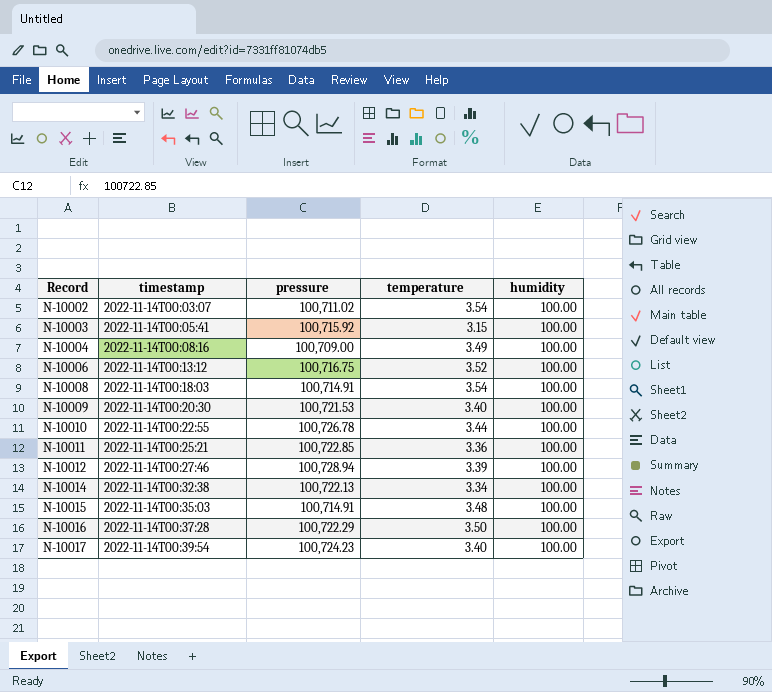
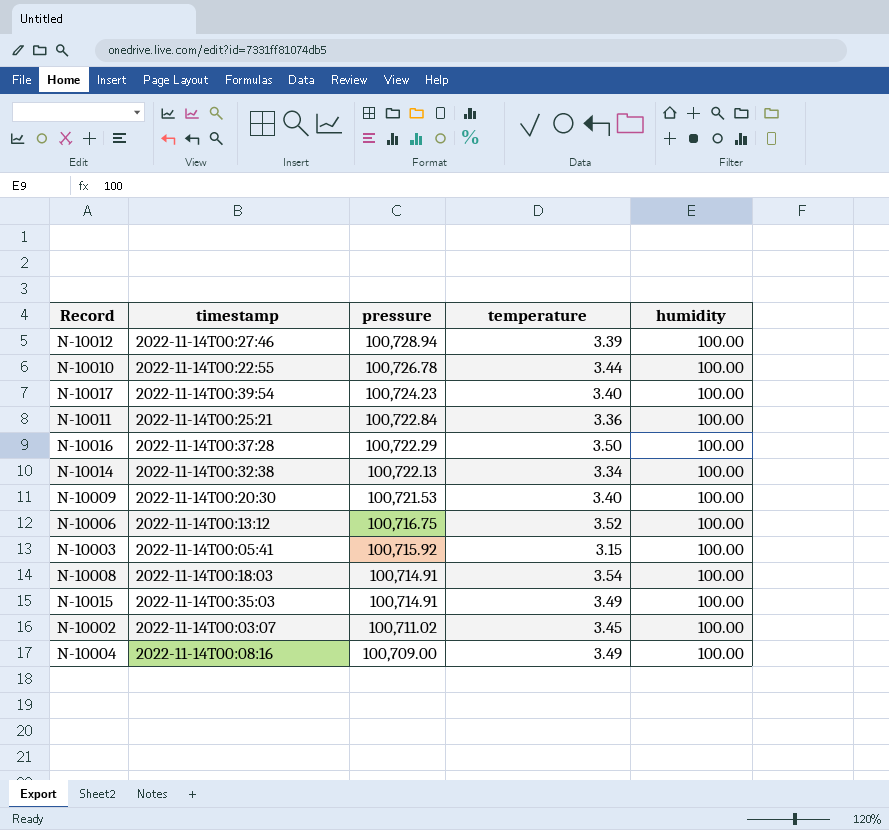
row order: Record ascending -> pressure descending
N-10011 | pressure: 100,722.85 -> 100,722.84
N-10015 | temperature: 3.48 -> 3.49
N-10002 | temperature: 3.54 -> 3.45

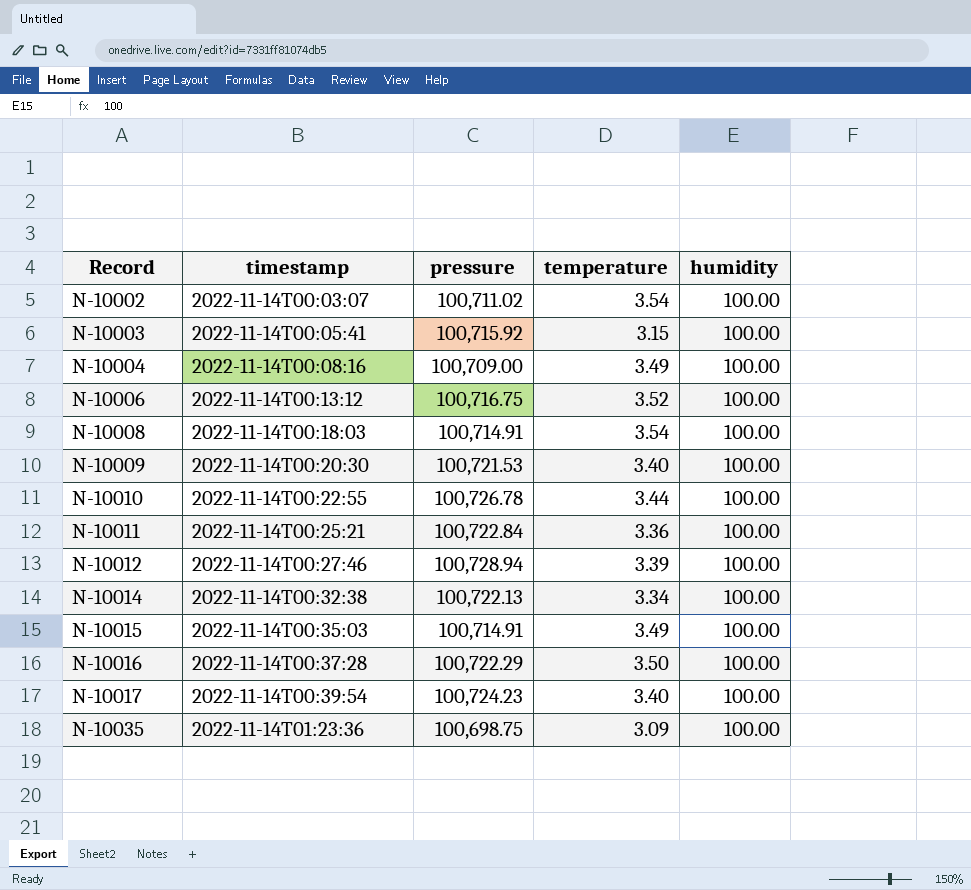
row order: pressure descending -> Record ascending
N-10002 | temperature: 3.45 -> 3.54
row N-10035: none -> 2022-11-14T01:23:36 | 100,698.75 | 3.09 | 100.00

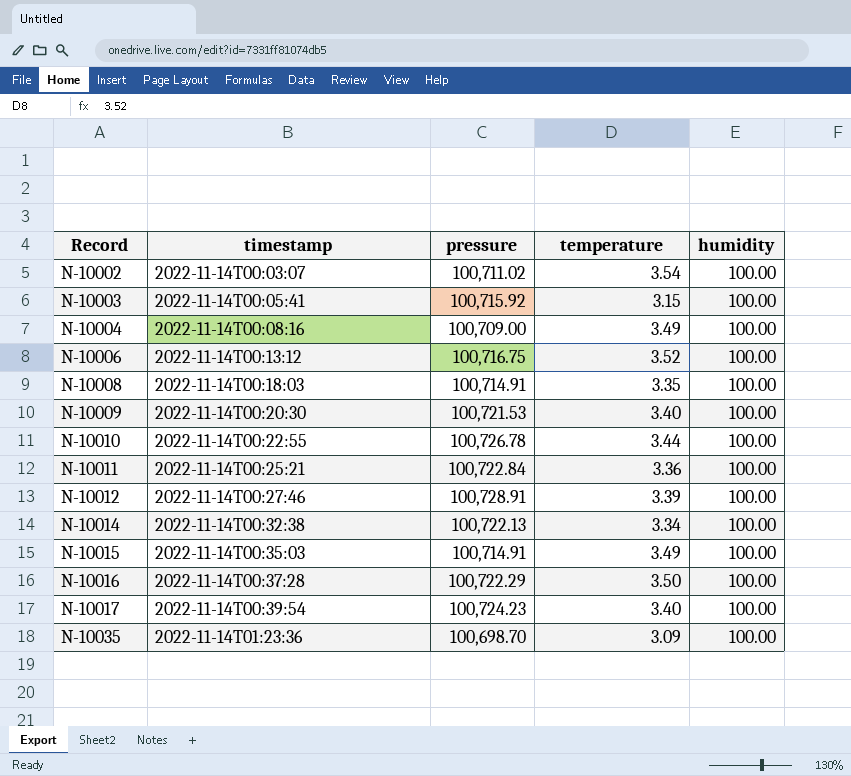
N-10008 | temperature: 3.54 -> 3.35
N-10012 | pressure: 100,728.94 -> 100,728.91
N-10035 | pressure: 100,698.75 -> 100,698.70

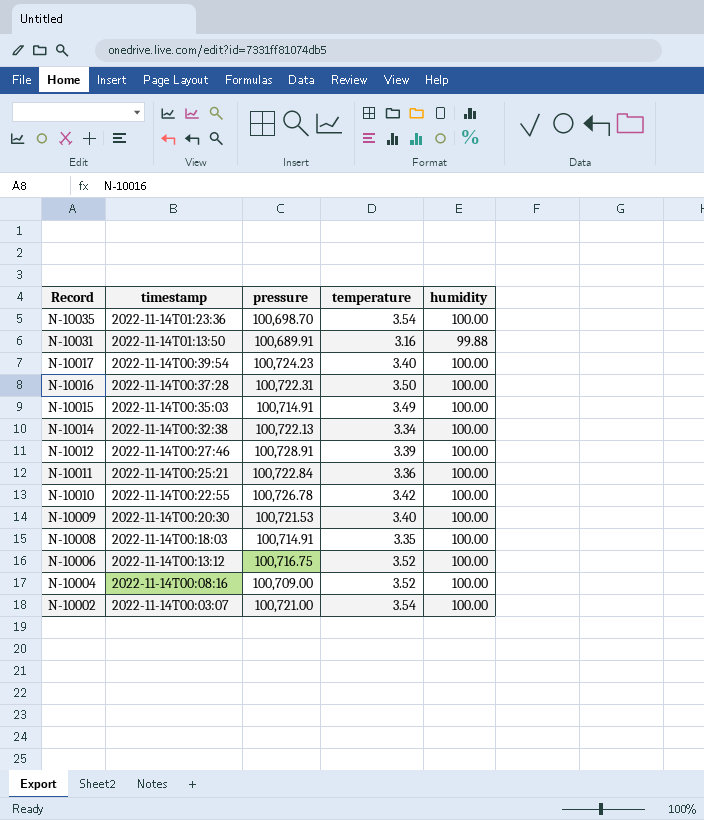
row order: Record ascending -> Record descending
row N-10003: 2022-11-14T00:05:41 | 100,715.92 | 3.15 | 100.00 -> none
N-10035 | temperature: 3.09 -> 3.54
row N-10031: none -> 2022-11-14T01:13:50 | 100,689.91 | 3.16 | 99.88
N-10016 | pressure: 100,722.29 -> 100,722.31
N-10010 | temperature: 3.44 -> 3.42
N-10004 | temperature: 3.49 -> 3.52
N-10002 | pressure: 100,711.02 -> 100,721.00

